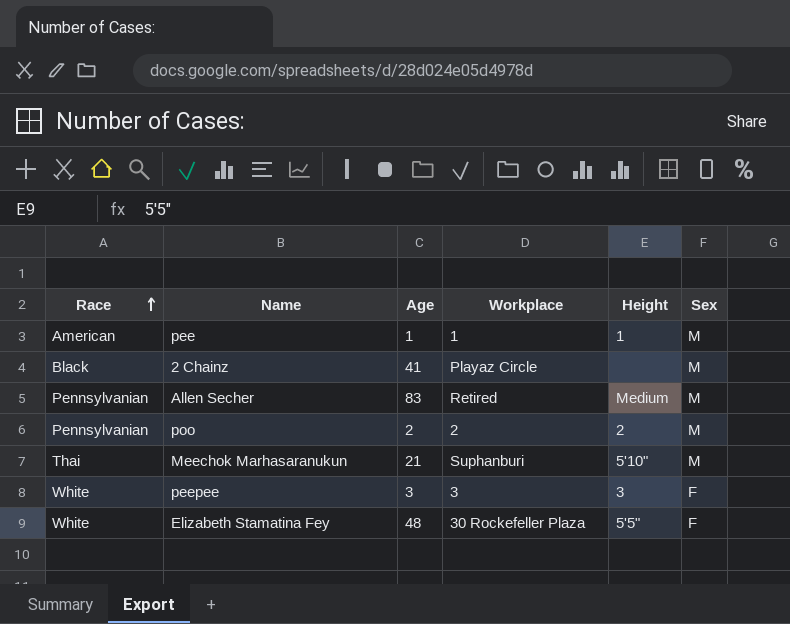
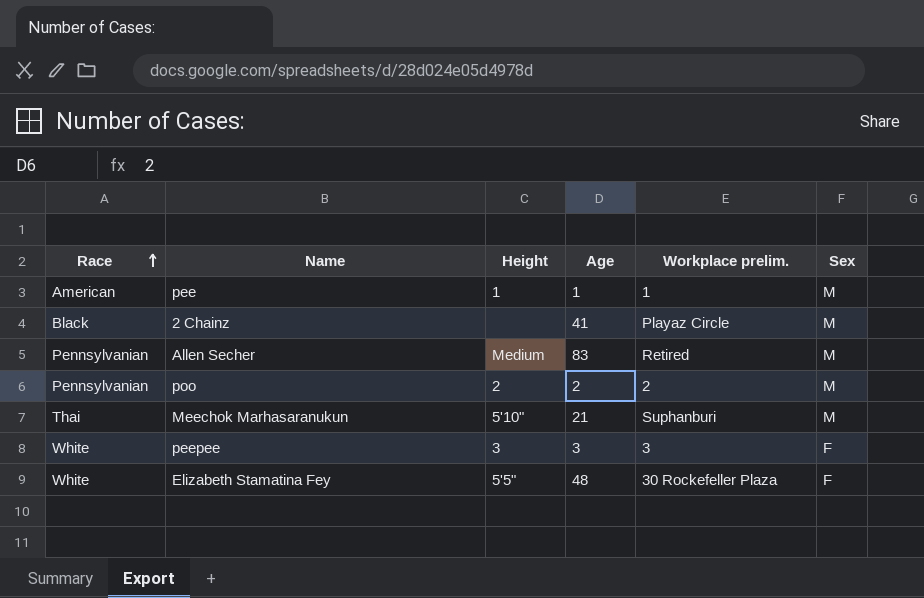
column Height | position: 5 -> 3
column name: Workplace -> Workplace prelim.

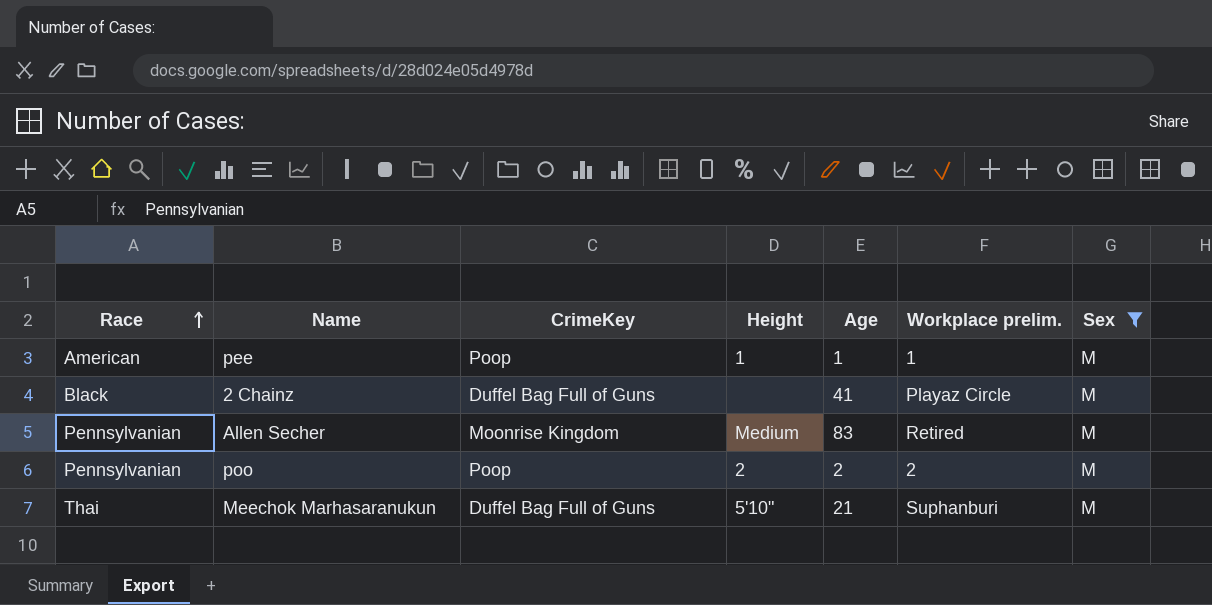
filter: none -> Sex = M
column CrimeKey | position: none -> 3

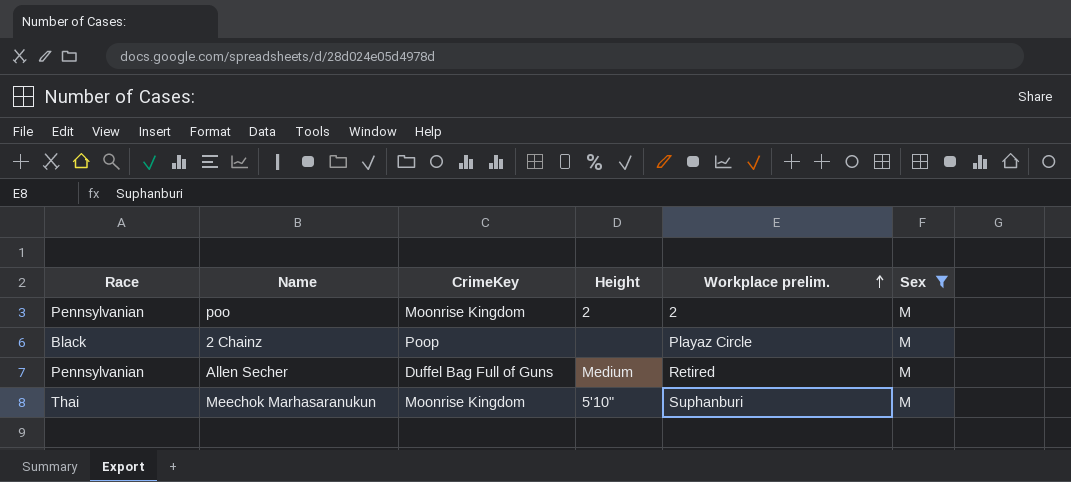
row order: Race ascending -> Workplace prelim. ascending
column Age | position: 5 -> none
row pee: American | Poop | 1 | 1 | 1 | M -> none
poo | CrimeKey: Poop -> Moonrise Kingdom
2 Chainz | CrimeKey: Duffel Bag Full of Guns -> Poop
Allen Secher | CrimeKey: Moonrise Kingdom -> Duffel Bag Full of Guns
Meechok Marhasaranukun | CrimeKey: Duffel Bag Full of Guns -> Moonrise Kingdom

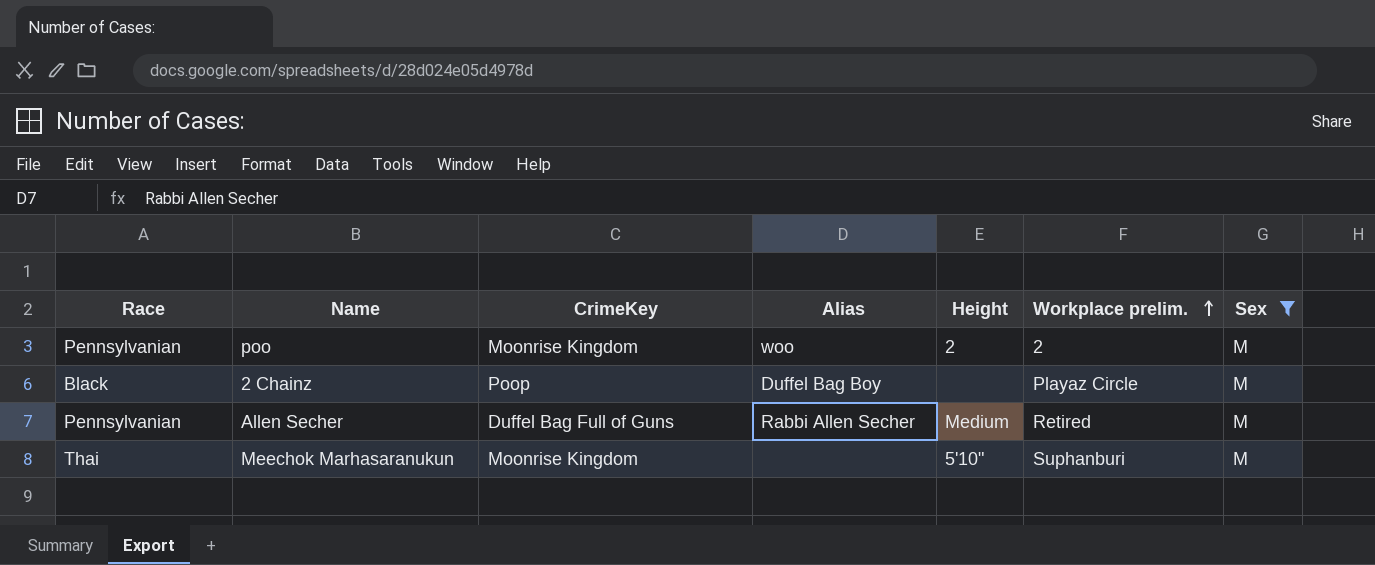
column Alias | position: none -> 4

